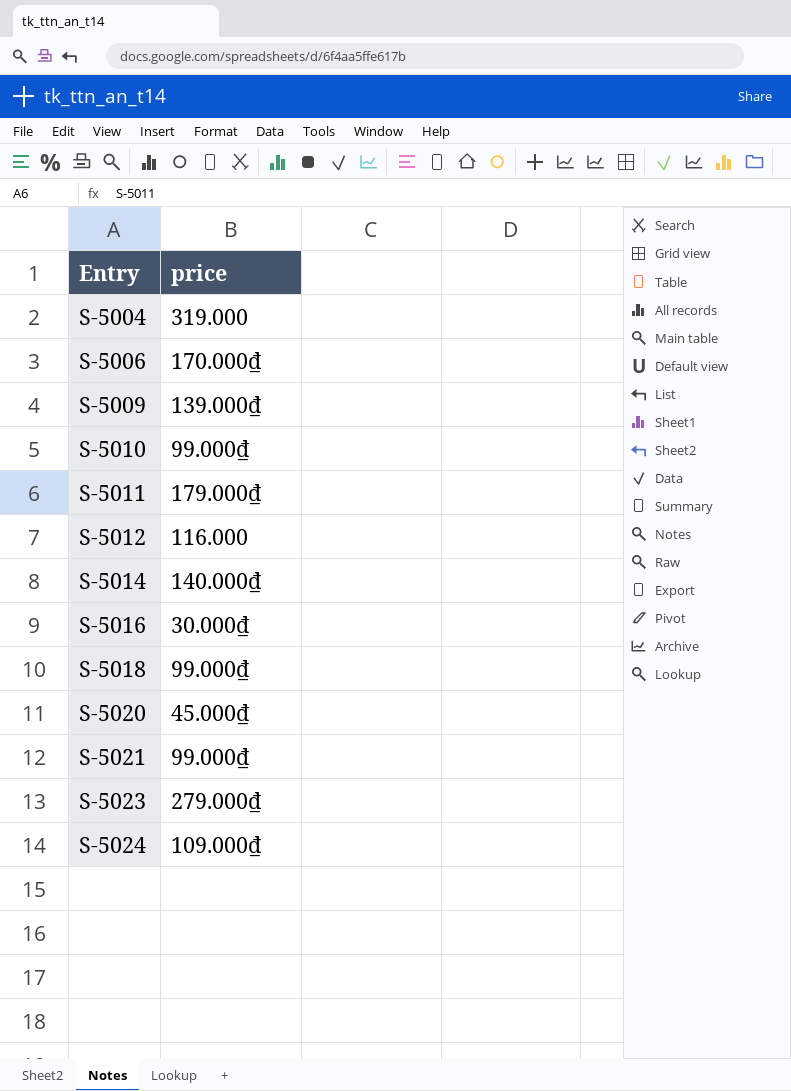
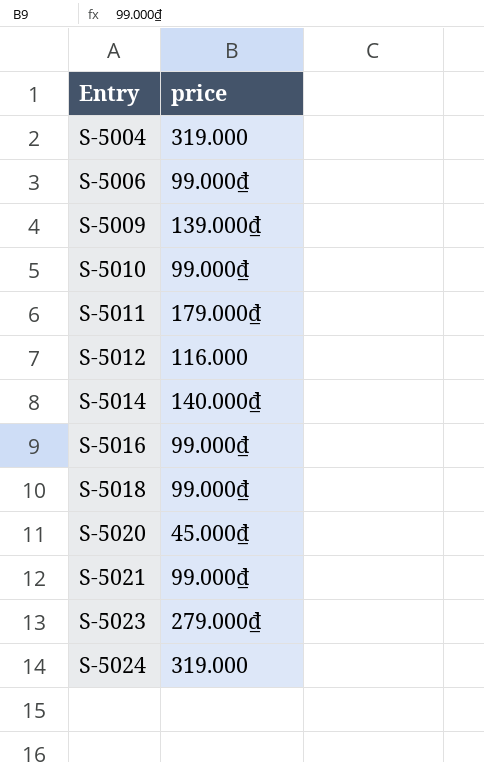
S-5006 | price: 170.000₫ -> 99.000₫
S-5016 | price: 30.000₫ -> 99.000₫
S-5024 | price: 109.000₫ -> 319.000

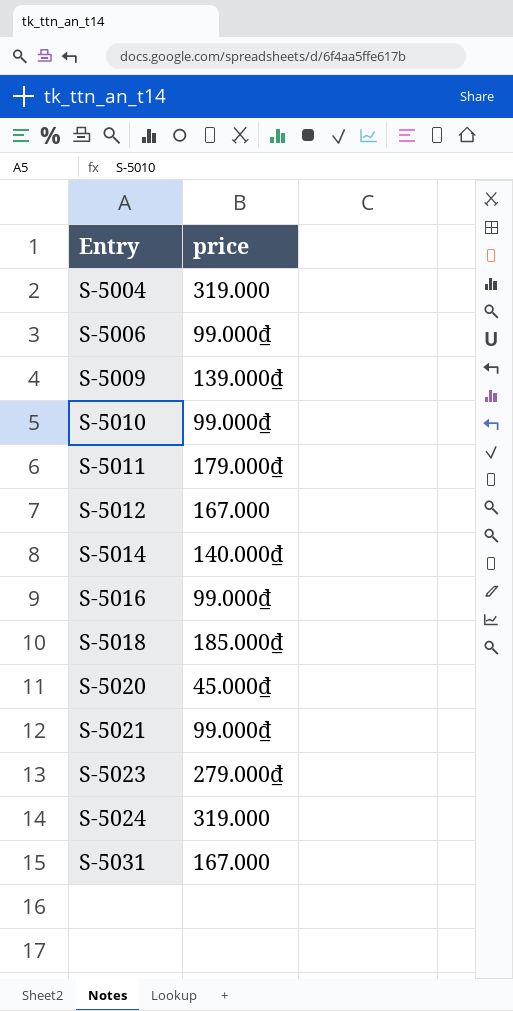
S-5012 | price: 116.000 -> 167.000
S-5018 | price: 99.000₫ -> 185.000₫
row S-5031: none -> 167.000

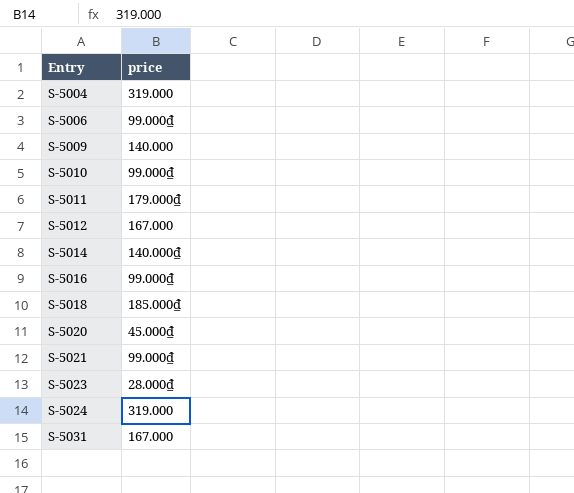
S-5009 | price: 139.000₫ -> 140.000
S-5023 | price: 279.000₫ -> 28.000₫

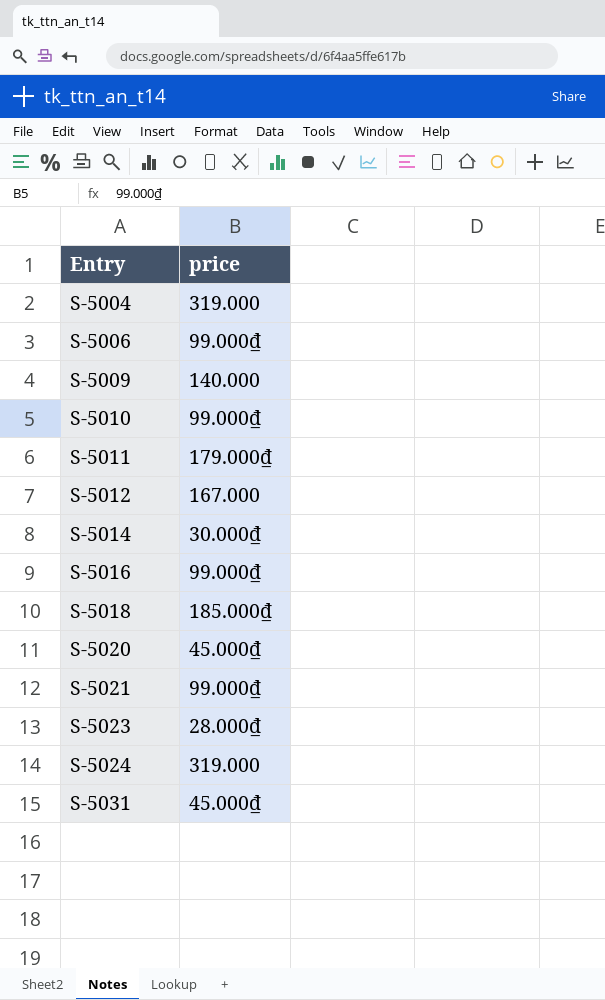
S-5014 | price: 140.000₫ -> 30.000₫
S-5031 | price: 167.000 -> 45.000₫

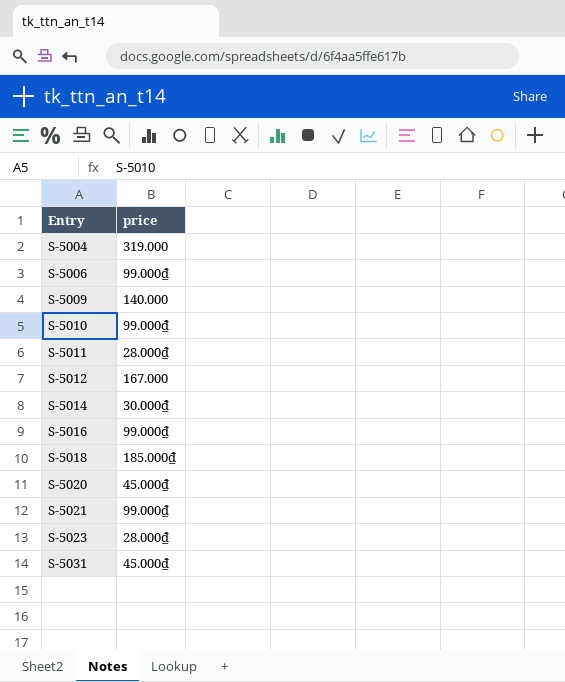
row S-5024: 319.000 -> none
S-5011 | price: 179.000₫ -> 28.000₫

